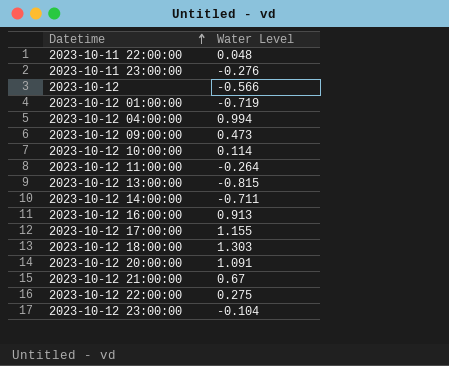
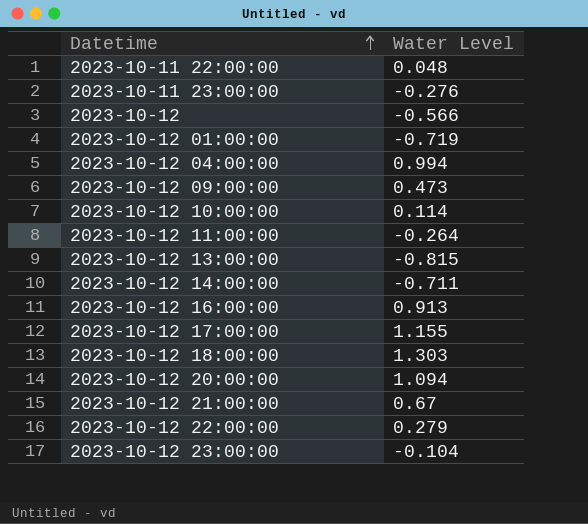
2023-10-12 20:00:00 | Water Level: 1.091 -> 1.094
2023-10-12 22:00:00 | Water Level: 0.275 -> 0.279

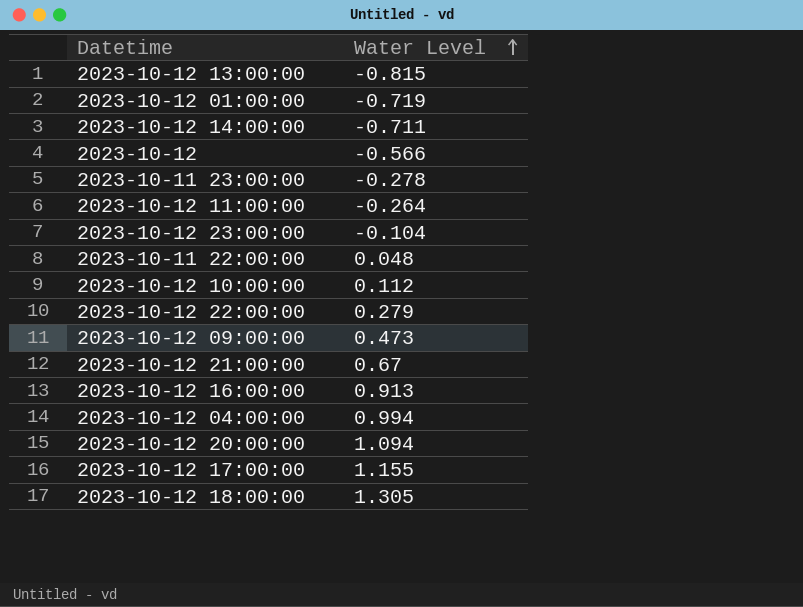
row order: Datetime ascending -> Water Level ascending
2023-10-11 23:00:00 | Water Level: -0.276 -> -0.278
2023-10-12 10:00:00 | Water Level: 0.114 -> 0.112
2023-10-12 18:00:00 | Water Level: 1.303 -> 1.305

